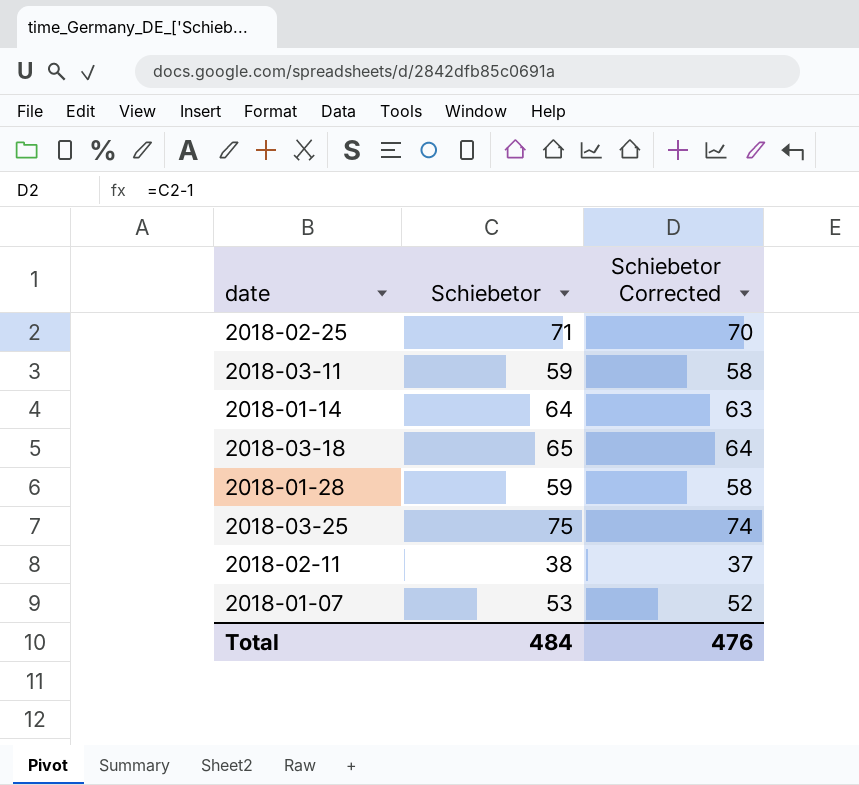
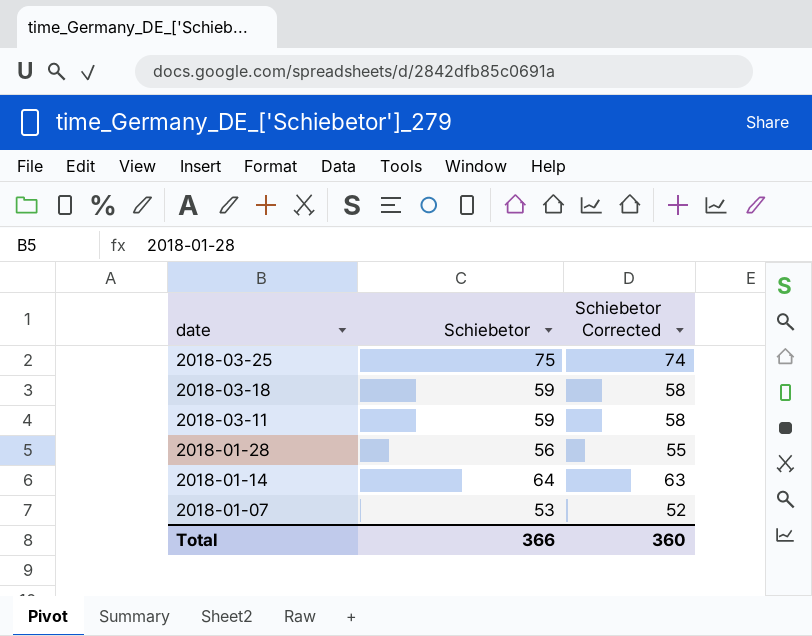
row order: none -> date descending
row 2018-02-25: 71 | 70 -> none
row 2018-02-11: 38 | 37 -> none
2018-03-18 | Schiebetor: 65 -> 59
2018-03-18 | Schiebetor Corrected: 64 -> 58
2018-01-28 | Schiebetor: 59 -> 56
2018-01-28 | Schiebetor Corrected: 58 -> 55
Total | Schiebetor: 484 -> 366
Total | Schiebetor Corrected: 476 -> 360

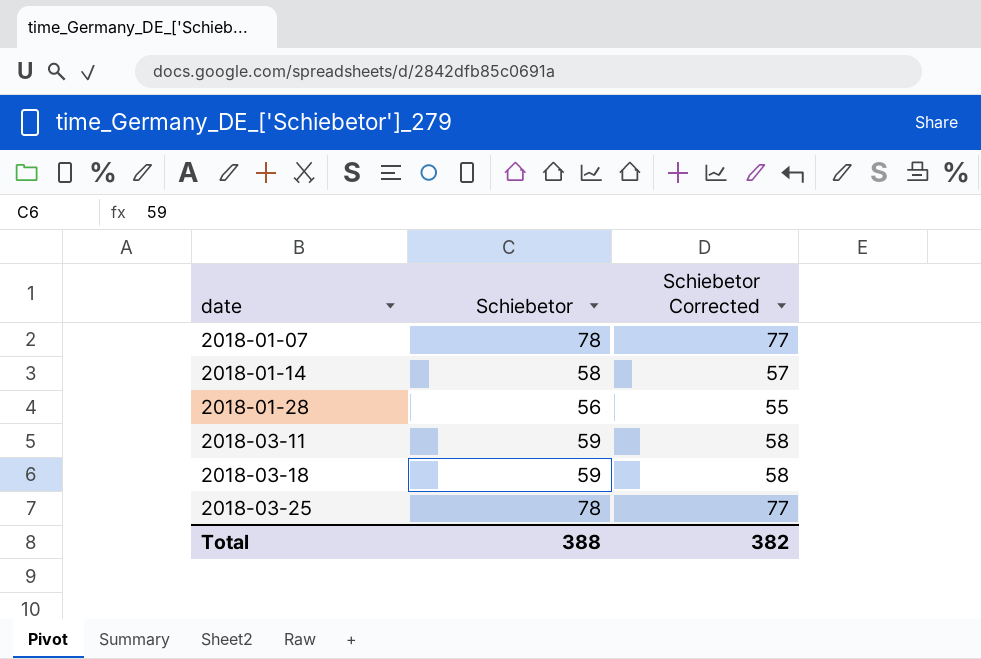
row order: date descending -> date ascending
2018-01-07 | Schiebetor: 53 -> 78
2018-01-07 | Schiebetor Corrected: 52 -> 77
2018-01-14 | Schiebetor: 64 -> 58
2018-01-14 | Schiebetor Corrected: 63 -> 57
2018-03-25 | Schiebetor: 75 -> 78
2018-03-25 | Schiebetor Corrected: 74 -> 77
Total | Schiebetor: 366 -> 388
Total | Schiebetor Corrected: 360 -> 382

